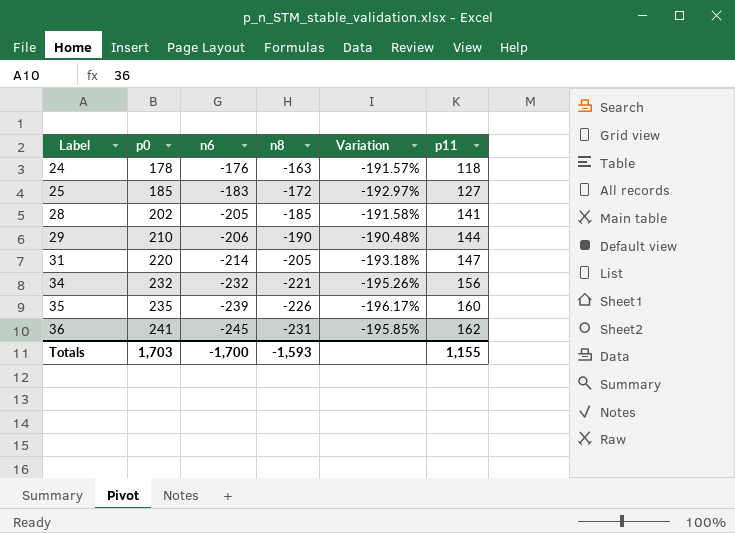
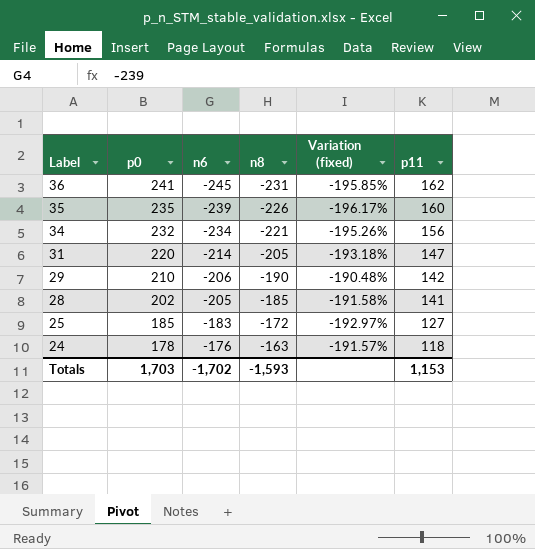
row order: Label ascending -> Label descending
column name: Variation -> Variation (fixed)
34 | n6: -232 -> -234
29 | p11: 144 -> 142
Totals | n6: -1,700 -> -1,702
Totals | p11: 1,155 -> 1,153

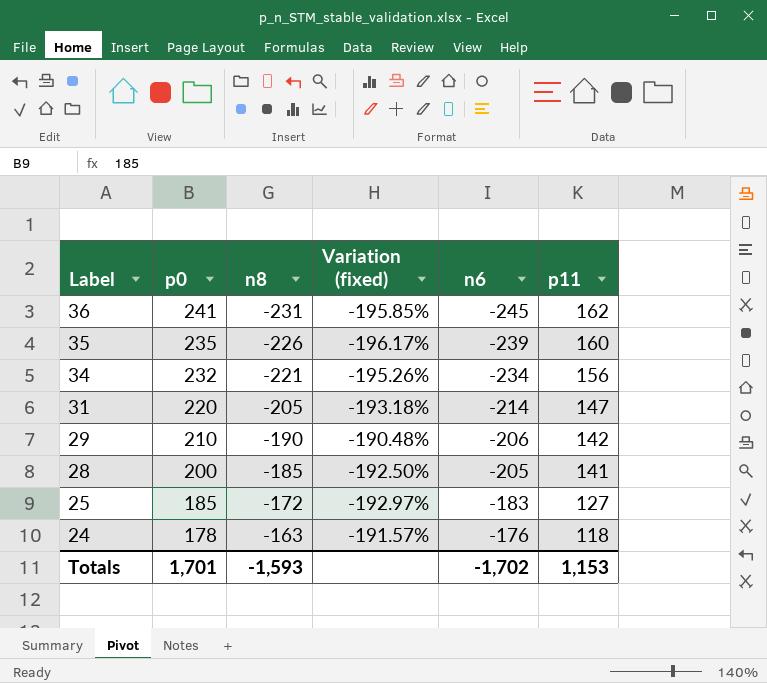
column n6 | position: 3 -> 5
28 | p0: 202 -> 200
28 | Variation (fixed): -191.58% -> -192.50%
Totals | p0: 1,703 -> 1,701

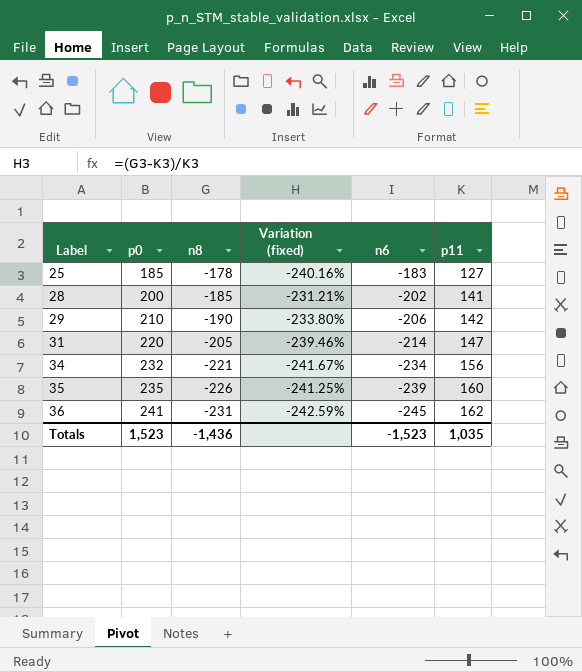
row order: Label descending -> Label ascending
column Variation (fixed) | formula: ([n8] - [p0]) / [p0] -> ([n8] - [p11]) / [p11]
row 24: 178 | -163 | -191.57% | -176 | 118 -> none
25 | n8: -172 -> -178
28 | n6: -205 -> -202
Totals | p0: 1,701 -> 1,523
Totals | n8: -1,593 -> -1,436
Totals | n6: -1,702 -> -1,523
Totals | p11: 1,153 -> 1,035

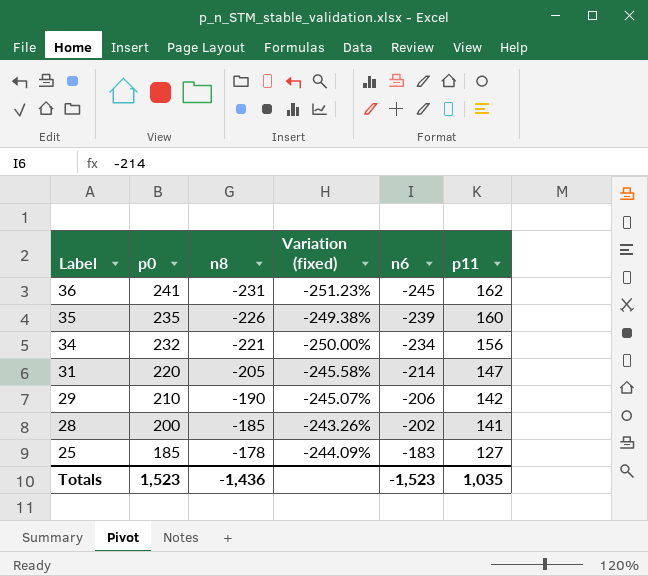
row order: Label ascending -> Label descending
column Variation (fixed) | formula: ([n8] - [p11]) / [p11] -> ([n6] - [p11]) / [p11]

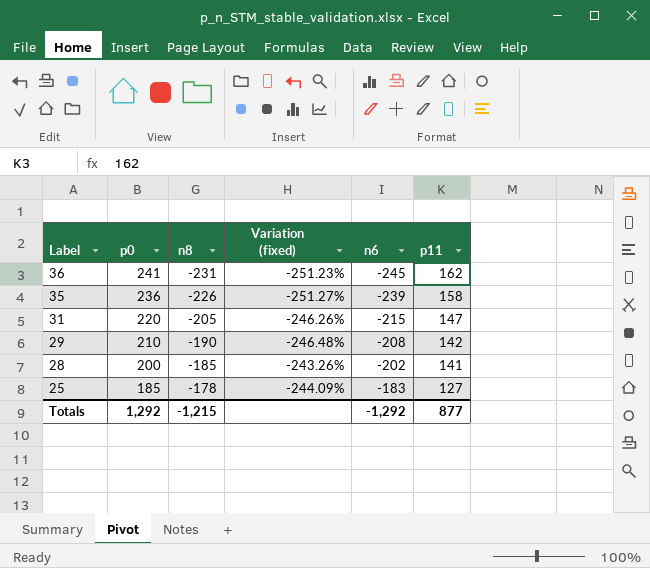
row 34: 232 | -221 | -250.00% | -234 | 156 -> none
35 | p0: 235 -> 236
35 | Variation (fixed): -249.38% -> -251.27%
35 | p11: 160 -> 158
31 | Variation (fixed): -245.58% -> -246.26%
31 | n6: -214 -> -215
29 | Variation (fixed): -245.07% -> -246.48%
29 | n6: -206 -> -208
Totals | p0: 1,523 -> 1,292
Totals | n8: -1,436 -> -1,215
Totals | n6: -1,523 -> -1,292
Totals | p11: 1,035 -> 877

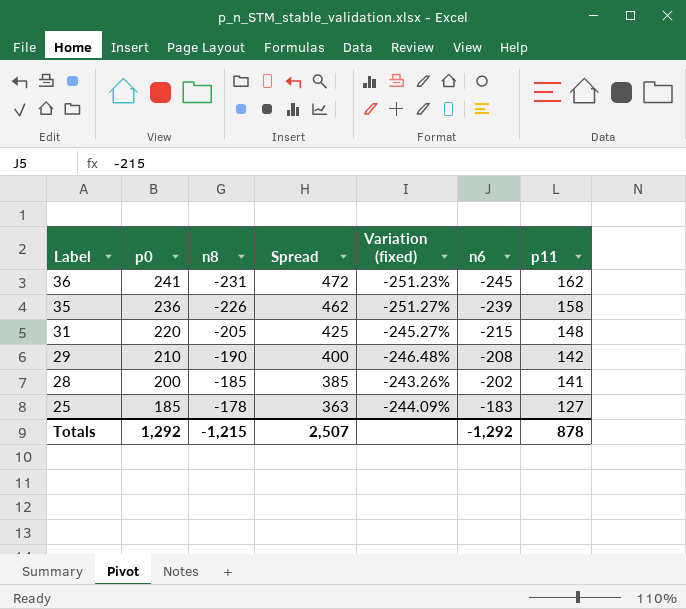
column Spread | formula: none -> [p0] - [n8]
31 | Variation (fixed): -246.26% -> -245.27%
31 | p11: 147 -> 148
Totals | p11: 877 -> 878

